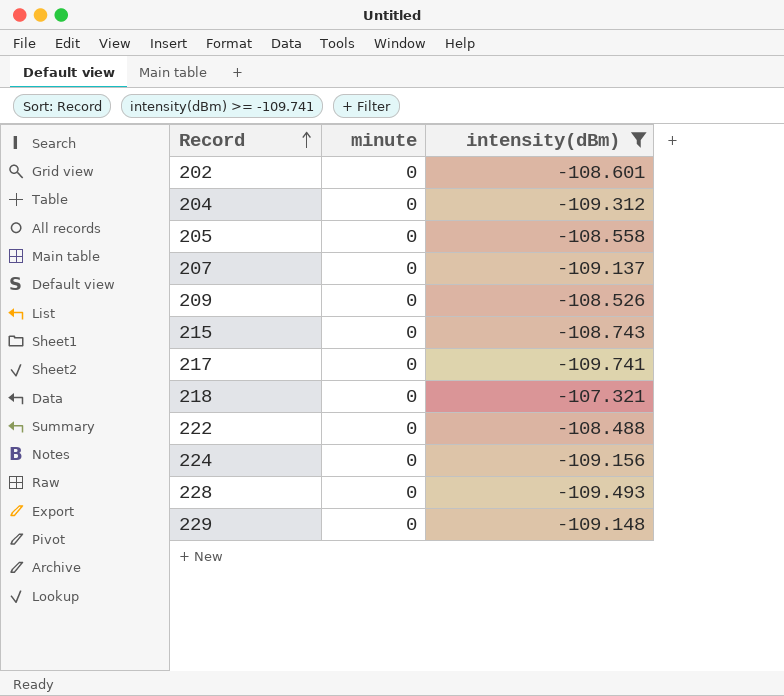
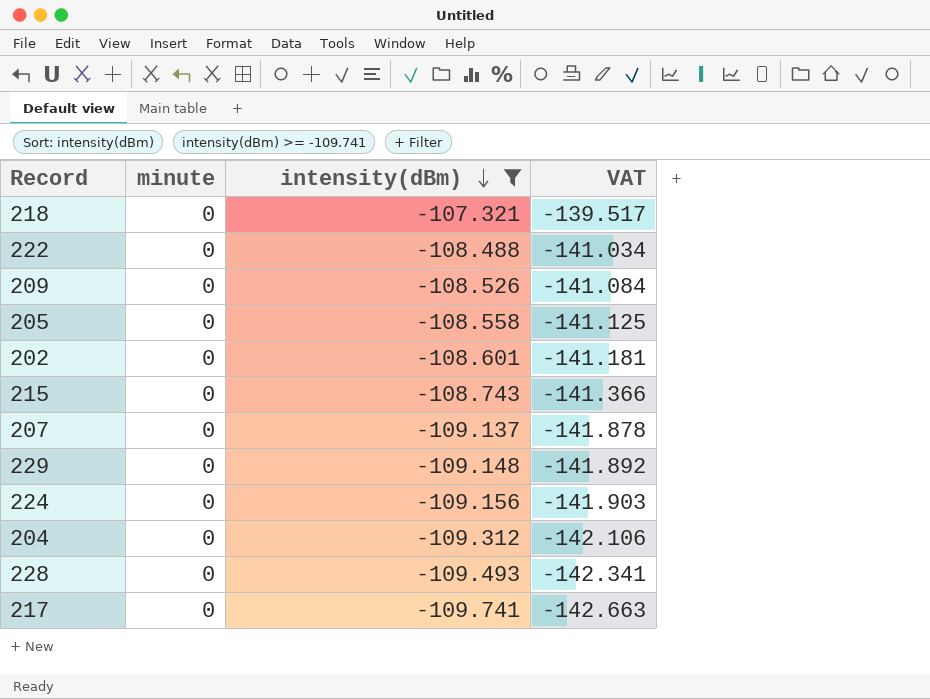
row order: Record ascending -> intensity(dBm) descending
column VAT | formula: none -> [intensity(dBm)] * 1.3

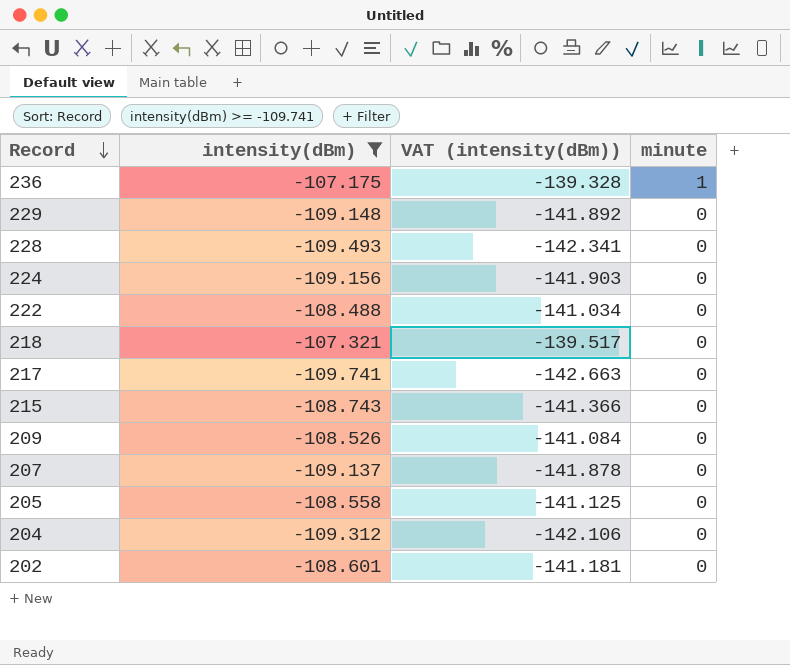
row order: intensity(dBm) descending -> Record descending
column name: VAT -> VAT (intensity(dBm))
column minute | position: 2 -> 4
row 236: none -> -107.175 | -139.328 | 1

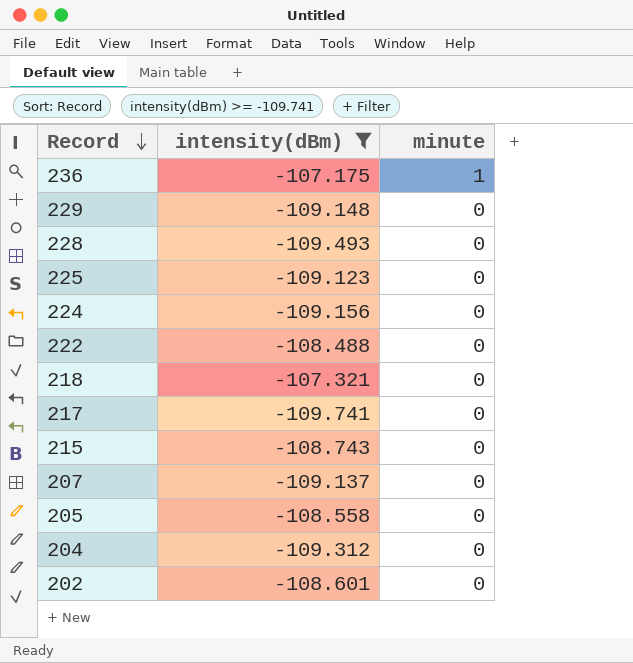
column VAT (intensity(dBm)) | formula: [intensity(dBm)] * 1.3 -> none
row 209: -108.526 | -141.084 | 0 -> none
row 225: none -> -109.123 | 0

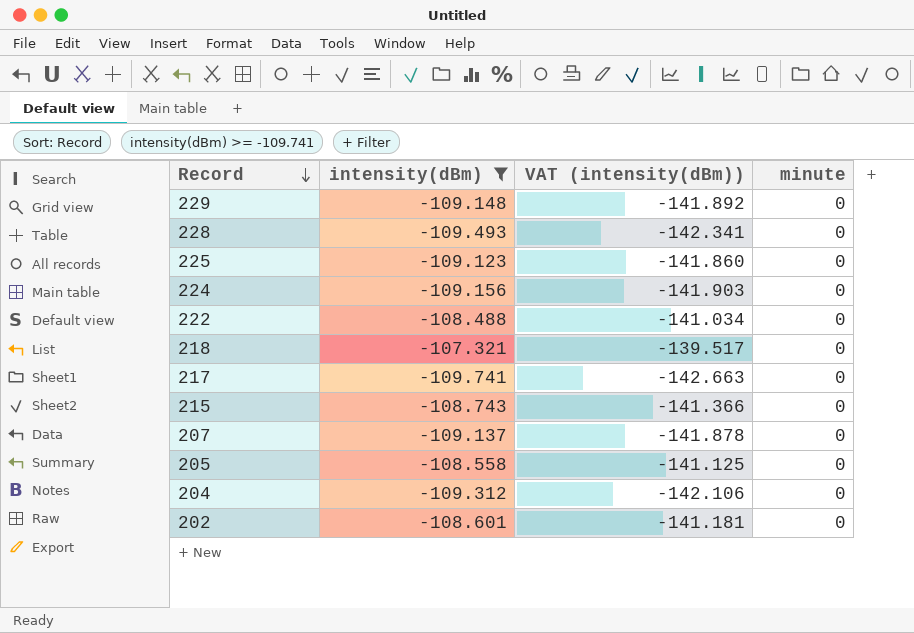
column VAT (intensity(dBm)) | formula: none -> [intensity(dBm)] * 1.3
row 236: -107.175 | 1 -> none

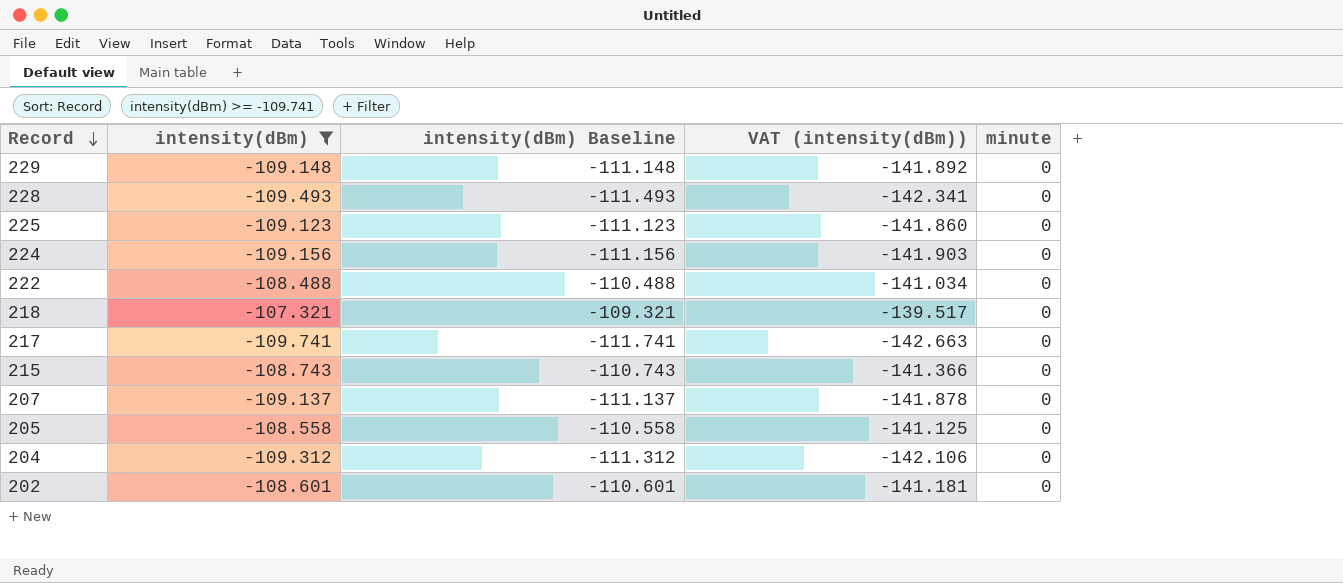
column intensity(dBm) Baseline | formula: none -> [intensity(dBm)] - 2

